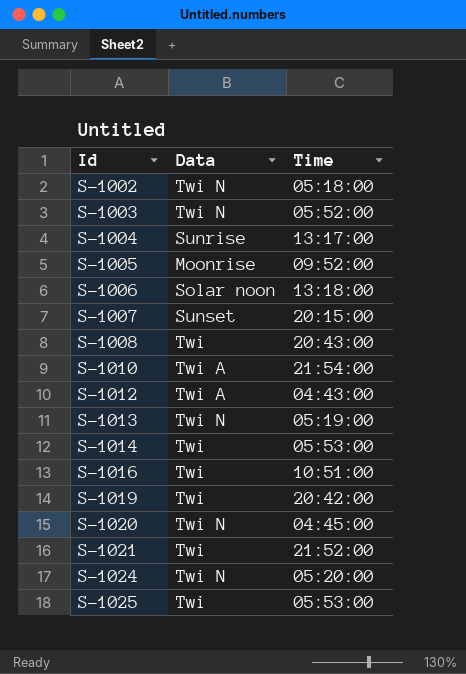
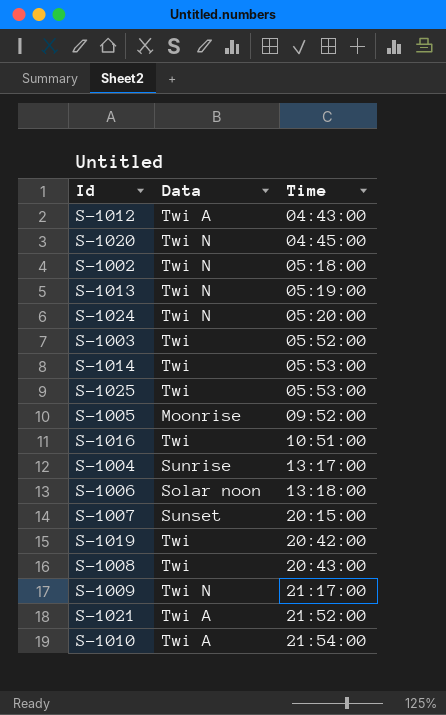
row order: Id ascending -> Time ascending
S-1003 | Data: Twi N -> Twi
row S-1009: none -> Twi N | 21:17:00
S-1021 | Data: Twi -> Twi A

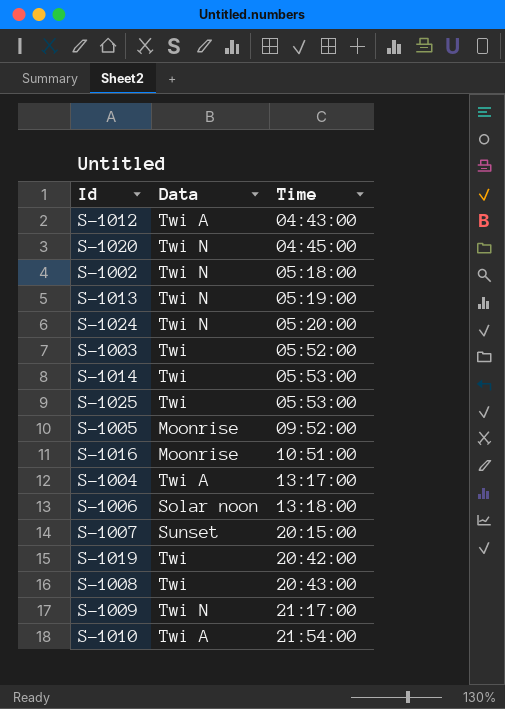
row S-1021: Twi A | 21:52:00 -> none
S-1016 | Data: Twi -> Moonrise
S-1004 | Data: Sunrise -> Twi A

